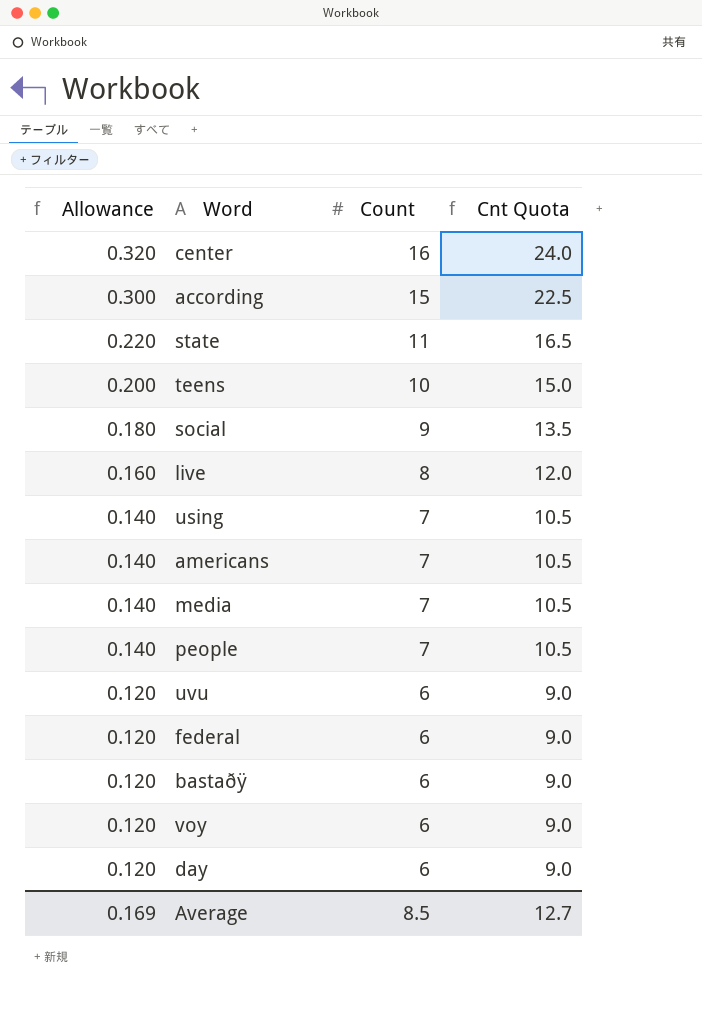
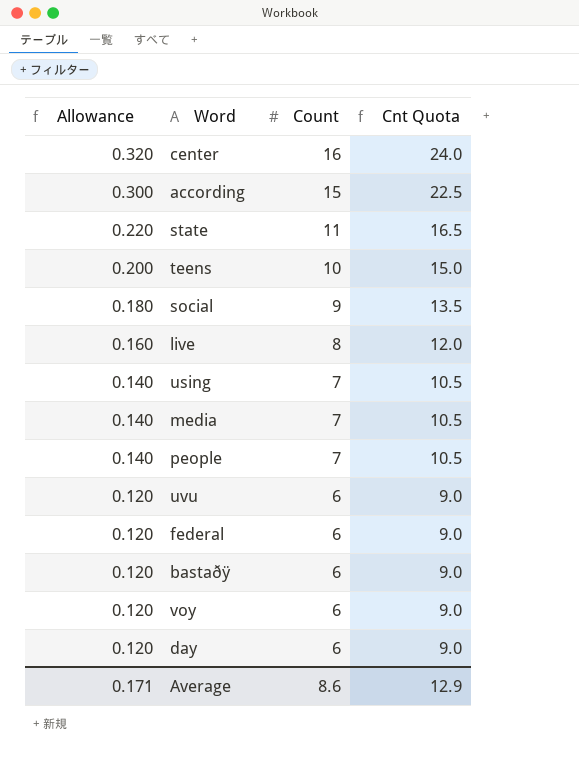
row americans: 0.140 | 7 | 10.5 -> none
Average | Allowance: 0.169 -> 0.171
Average | Count: 8.5 -> 8.6
Average | Cnt Quota: 12.7 -> 12.9

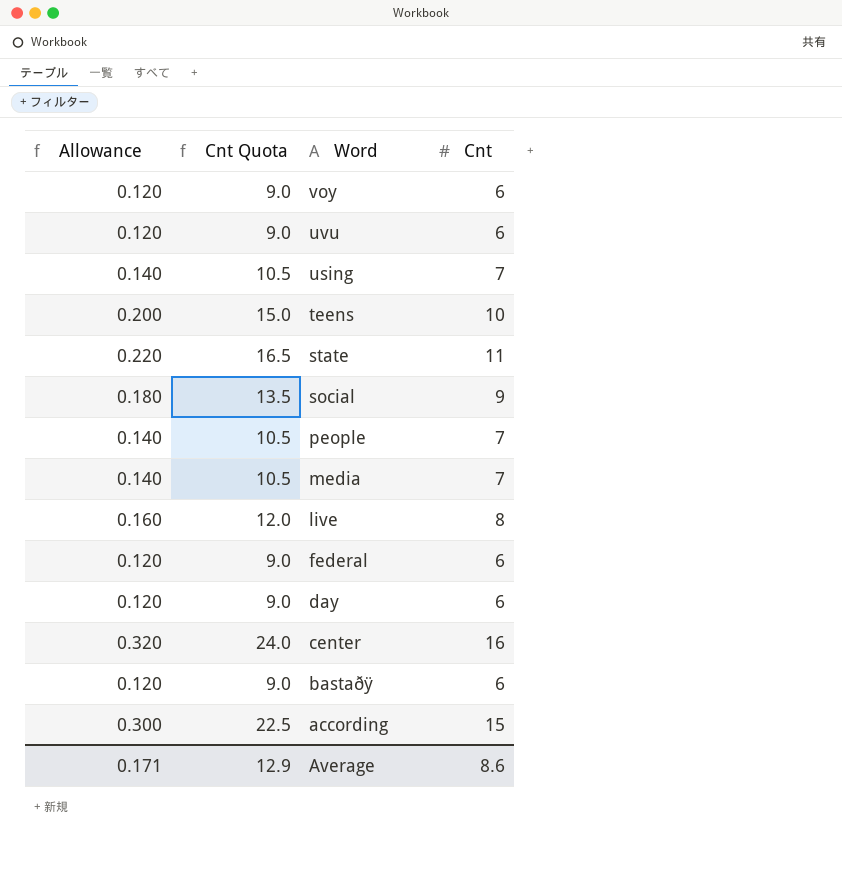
row order: Allowance descending -> Word descending
column Cnt Quota | position: 4 -> 2
column name: Count -> Cnt

